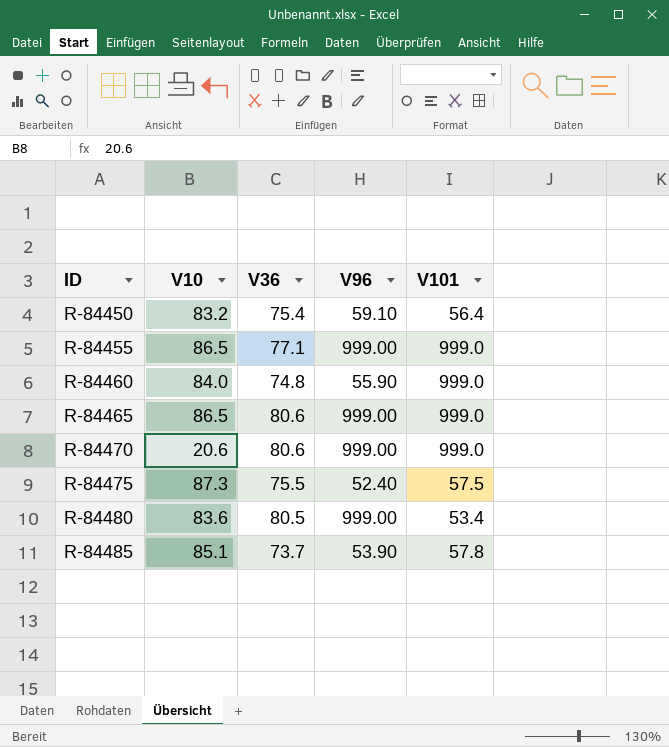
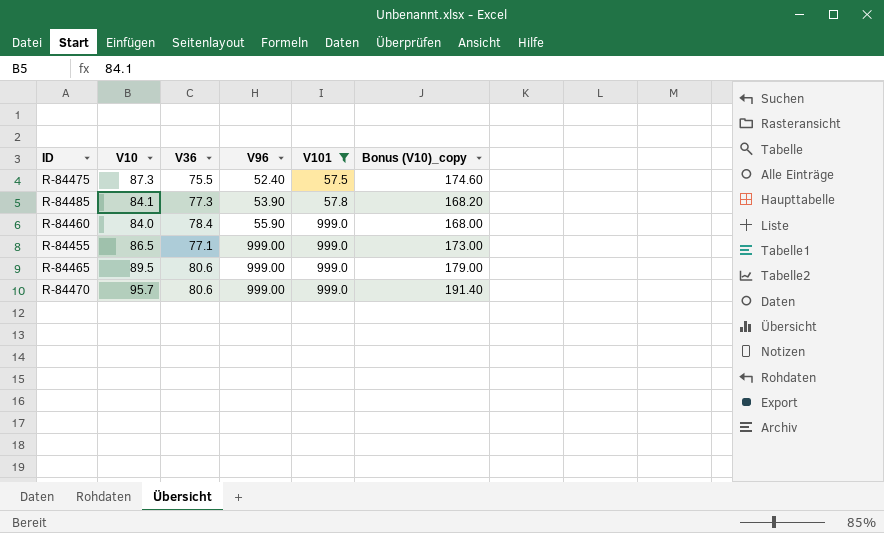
filter: none -> V101 >= 57.5
row order: ID ascending -> V96 ascending
column Bonus (V10)_copy | formula: none -> [V10] * 2
R-84485 | V10: 85.1 -> 84.1
R-84485 | V36: 73.7 -> 77.3
R-84460 | V36: 74.8 -> 78.4
R-84465 | V10: 86.5 -> 89.5
R-84470 | V10: 20.6 -> 95.7

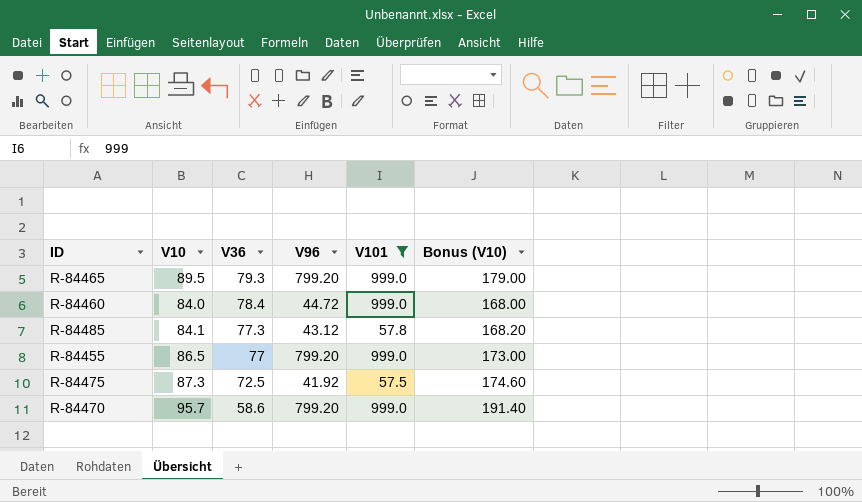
row order: V96 ascending -> V36 descending
column name: Bonus (V10)_copy -> Bonus (V10)
R-84465 | V36: 80.6 -> 79.3
R-84465 | V96: 999.00 -> 799.20
R-84460 | V96: 55.90 -> 44.72
R-84485 | V96: 53.90 -> 43.12
R-84455 | V36: 77.1 -> 77
R-84455 | V96: 999.00 -> 799.20
R-84475 | V36: 75.5 -> 72.5
R-84475 | V96: 52.40 -> 41.92
R-84470 | V36: 80.6 -> 58.6
R-84470 | V96: 999.00 -> 799.20

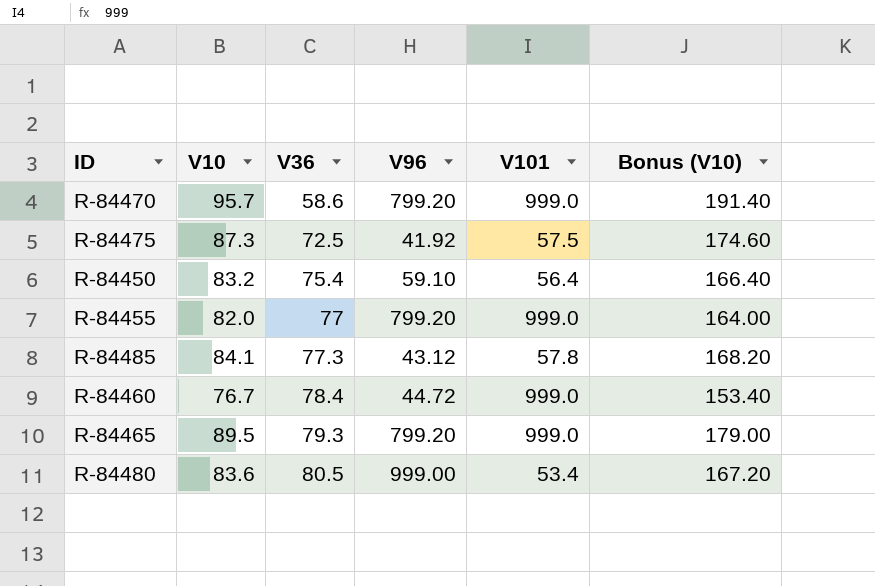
filter: V101 >= 57.5 -> none
row order: V36 descending -> V36 ascending
R-84455 | V10: 86.5 -> 82.0
R-84455 | Bonus (V10): 173.00 -> 164.00
R-84460 | V10: 84.0 -> 76.7
R-84460 | Bonus (V10): 168.00 -> 153.40

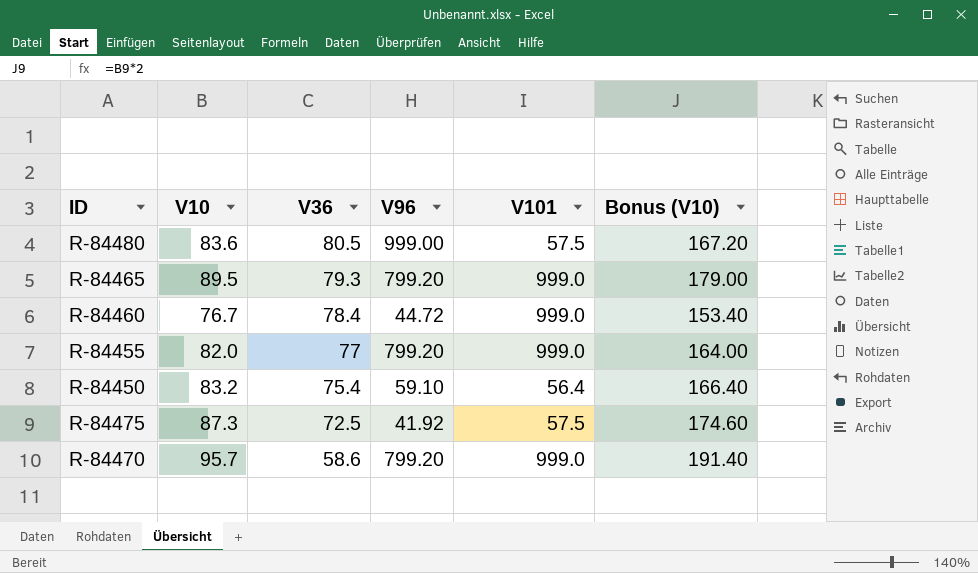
row order: V36 ascending -> V36 descending
row R-84485: 84.1 | 77.3 | 43.12 | 57.8 | 168.20 -> none
R-84480 | V101: 53.4 -> 57.5

